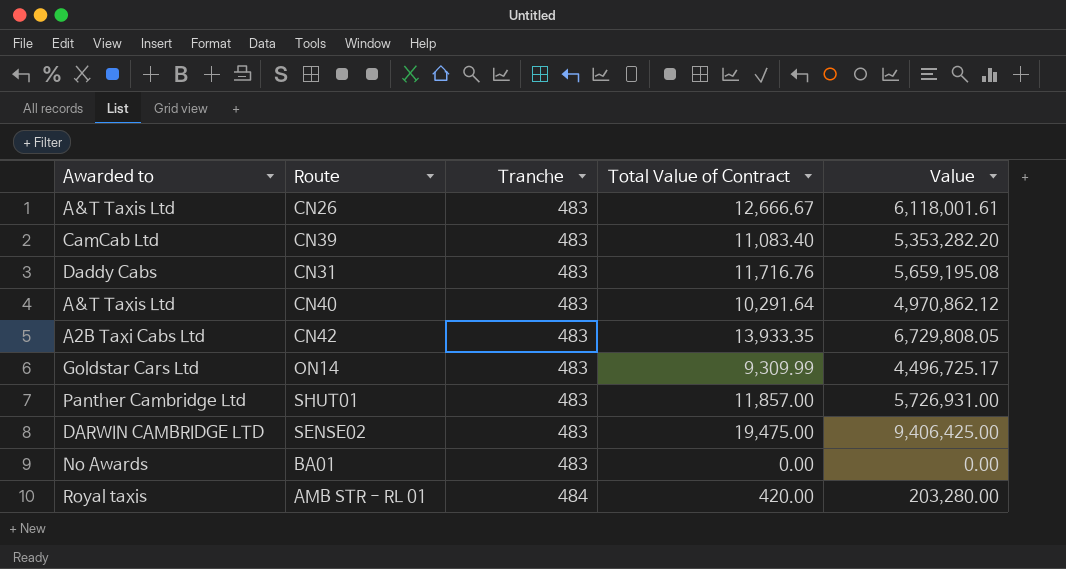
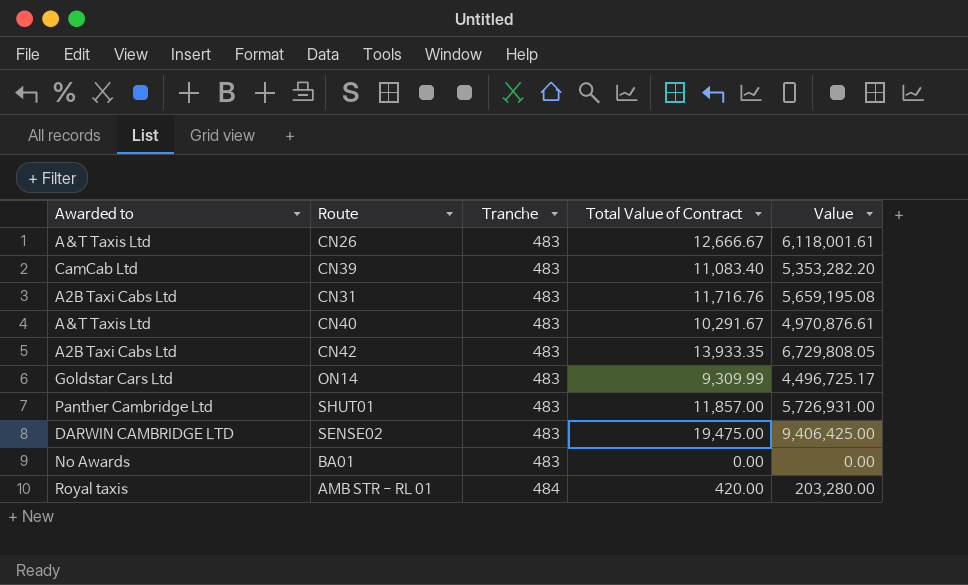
CN31 | Awarded to: Daddy Cabs -> A2B Taxi Cabs Ltd
CN40 | Total Value of Contract: 10,291.64 -> 10,291.67
CN40 | Value: 4,970,862.12 -> 4,970,876.61

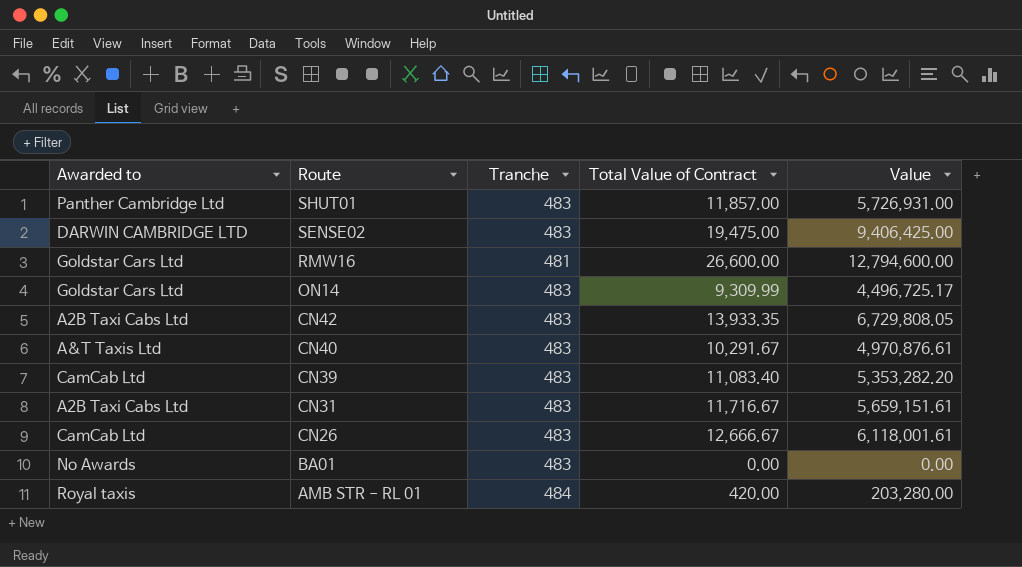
row order: Tranche ascending -> Route descending
row RMW16: none -> Goldstar Cars Ltd | 481 | 26,600.00 | 12,794,600.00
CN31 | Total Value of Contract: 11,716.76 -> 11,716.67
CN31 | Value: 5,659,195.08 -> 5,659,151.61
CN26 | Awarded to: A&T Taxis Ltd -> CamCab Ltd

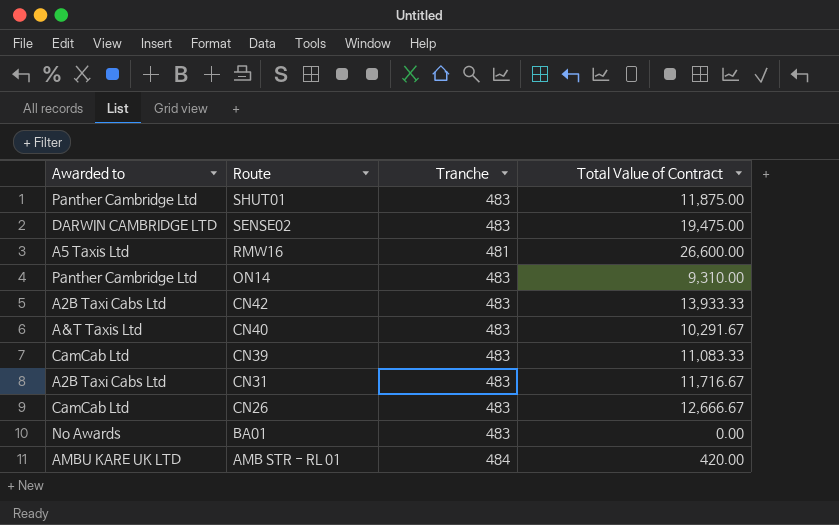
column Value | formula: [Tranche] * [Total Value of Contract] -> none
SHUT01 | Total Value of Contract: 11,857.00 -> 11,875.00
RMW16 | Awarded to: Goldstar Cars Ltd -> A5 Taxis Ltd
ON14 | Awarded to: Goldstar Cars Ltd -> Panther Cambridge Ltd
ON14 | Total Value of Contract: 9,309.99 -> 9,310.00
CN42 | Total Value of Contract: 13,933.35 -> 13,933.33
CN39 | Total Value of Contract: 11,083.40 -> 11,083.33
AMB STR - RL 01 | Awarded to: Royal taxis -> AMBU KARE UK LTD

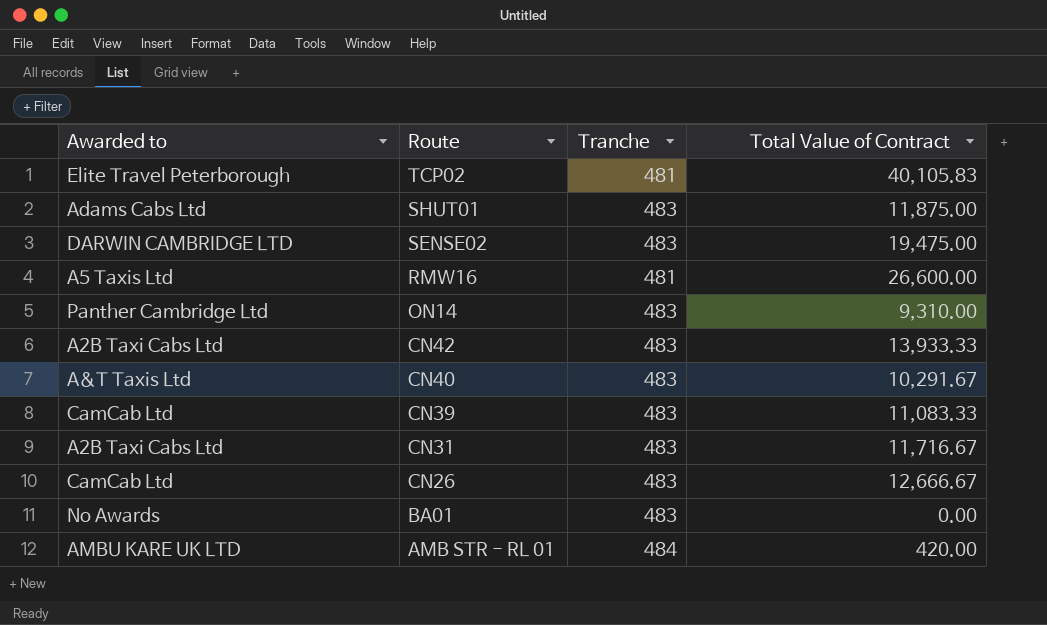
row TCP02: none -> Elite Travel Peterborough | 481 | 40,105.83
SHUT01 | Awarded to: Panther Cambridge Ltd -> Adams Cabs Ltd

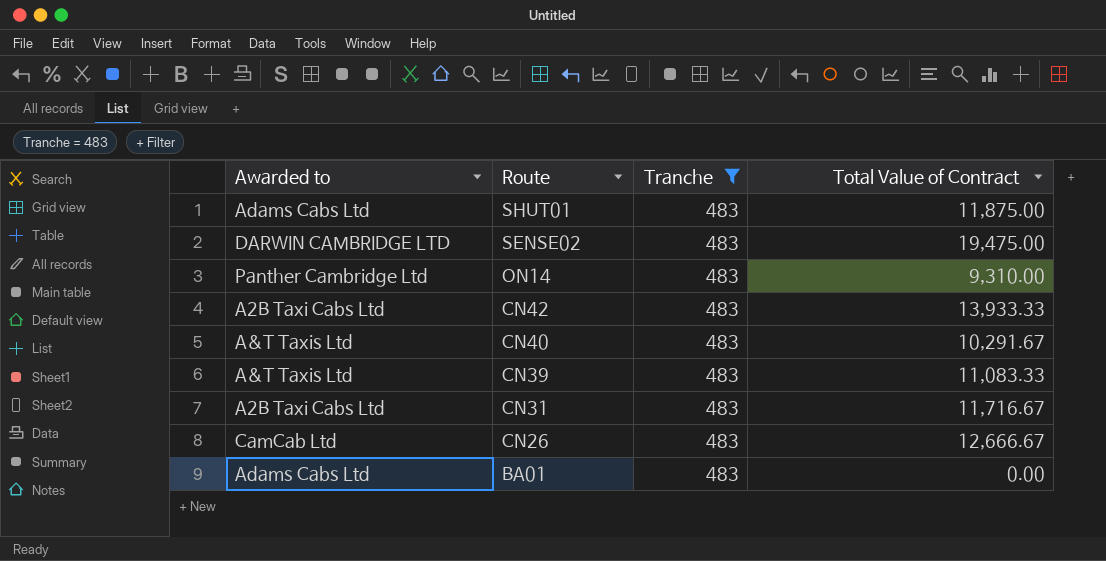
filter: none -> Tranche = 483
CN39 | Awarded to: CamCab Ltd -> A&T Taxis Ltd
BA01 | Awarded to: No Awards -> Adams Cabs Ltd

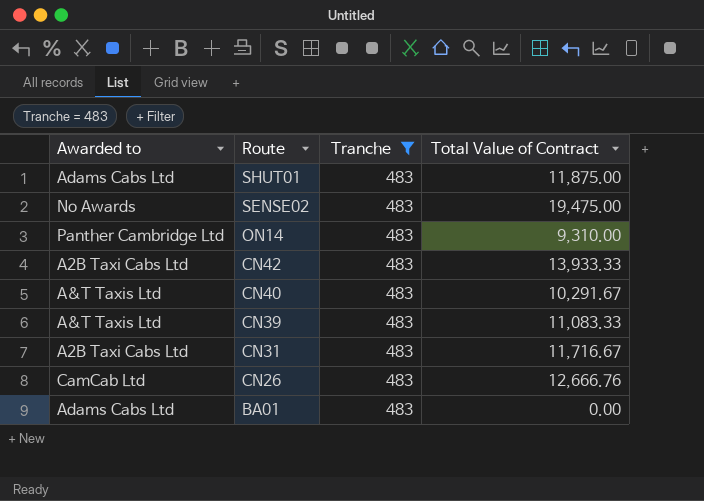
SENSE02 | Awarded to: DARWIN CAMBRIDGE LTD -> No Awards
CN26 | Total Value of Contract: 12,666.67 -> 12,666.76

